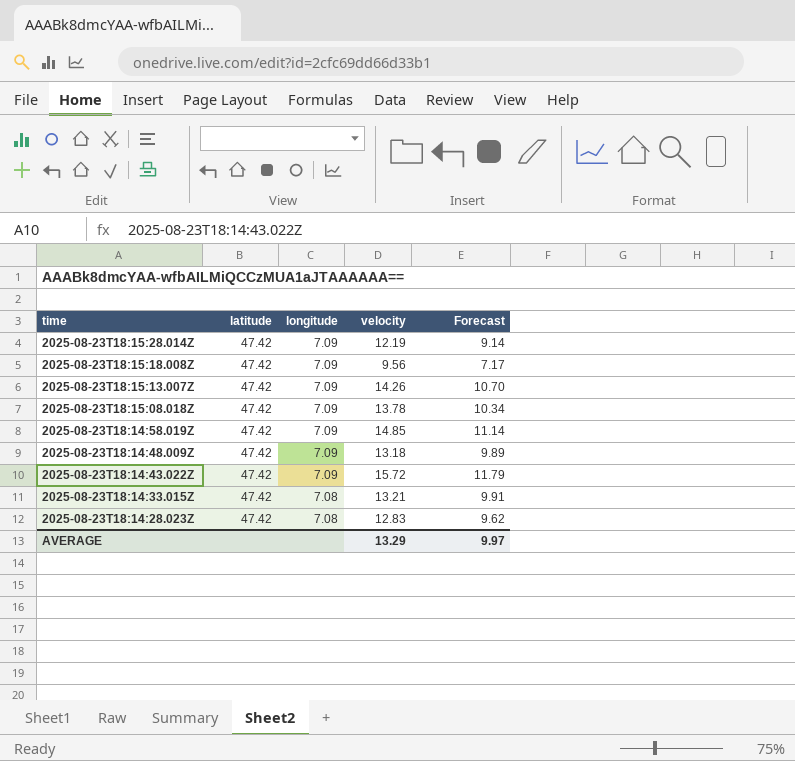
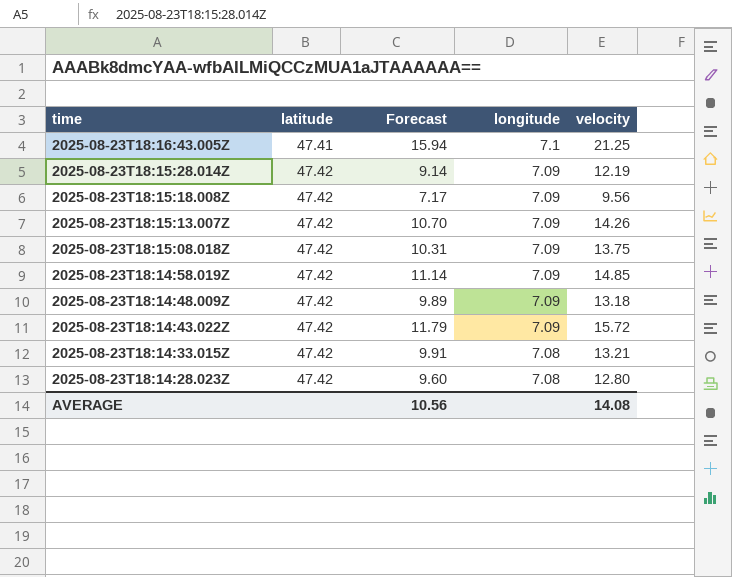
column Forecast | position: 5 -> 3
row 2025-08-23T18:16:43.005Z: none -> 47.41 | 15.94 | 7.1 | 21.25
2025-08-23T18:15:08.018Z | Forecast: 10.34 -> 10.31
2025-08-23T18:15:08.018Z | velocity: 13.78 -> 13.75
2025-08-23T18:14:28.023Z | Forecast: 9.62 -> 9.60
2025-08-23T18:14:28.023Z | velocity: 12.83 -> 12.80
AVERAGE | Forecast: 9.97 -> 10.56
AVERAGE | velocity: 13.29 -> 14.08

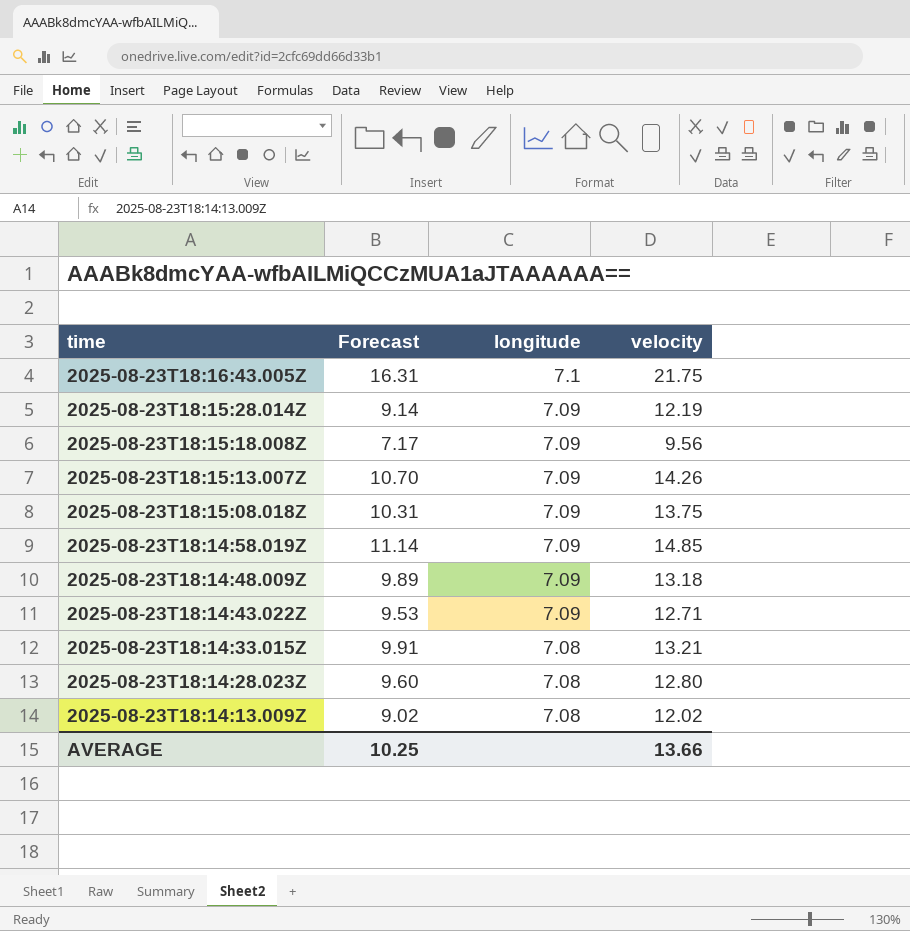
column latitude | position: 2 -> none
2025-08-23T18:16:43.005Z | Forecast: 15.94 -> 16.31
2025-08-23T18:16:43.005Z | velocity: 21.25 -> 21.75
2025-08-23T18:14:43.022Z | Forecast: 11.79 -> 9.53
2025-08-23T18:14:43.022Z | velocity: 15.72 -> 12.71
row 2025-08-23T18:14:13.009Z: none -> 9.02 | 7.08 | 12.02
AVERAGE | Forecast: 10.56 -> 10.25
AVERAGE | velocity: 14.08 -> 13.66

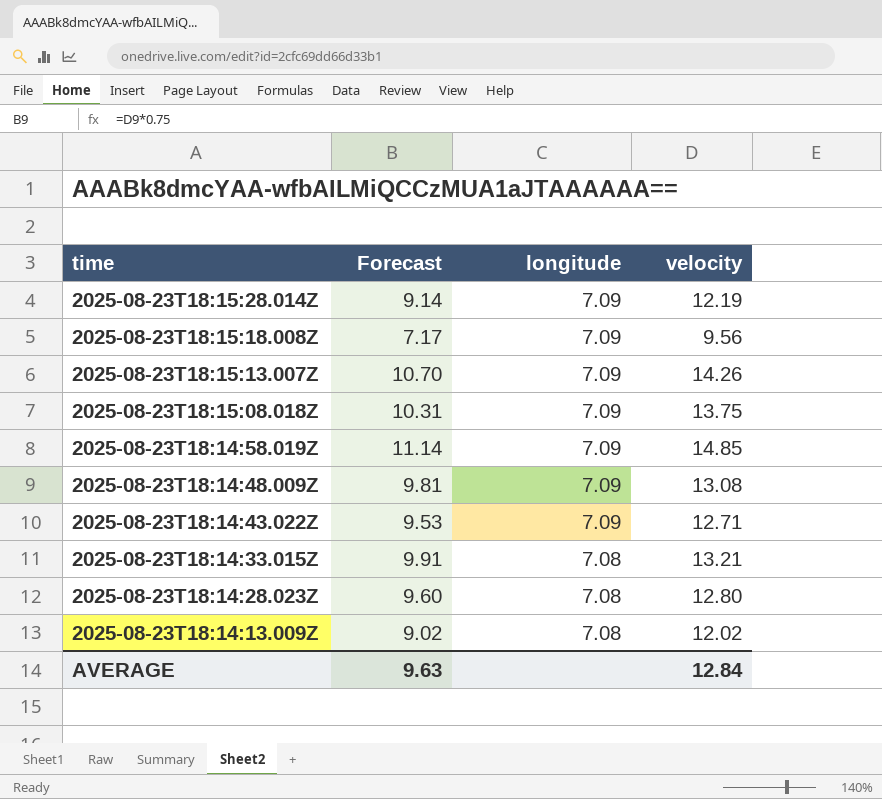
row 2025-08-23T18:16:43.005Z: 16.31 | 7.1 | 21.75 -> none
2025-08-23T18:14:48.009Z | Forecast: 9.89 -> 9.81
2025-08-23T18:14:48.009Z | velocity: 13.18 -> 13.08
AVERAGE | Forecast: 10.25 -> 9.63
AVERAGE | velocity: 13.66 -> 12.84

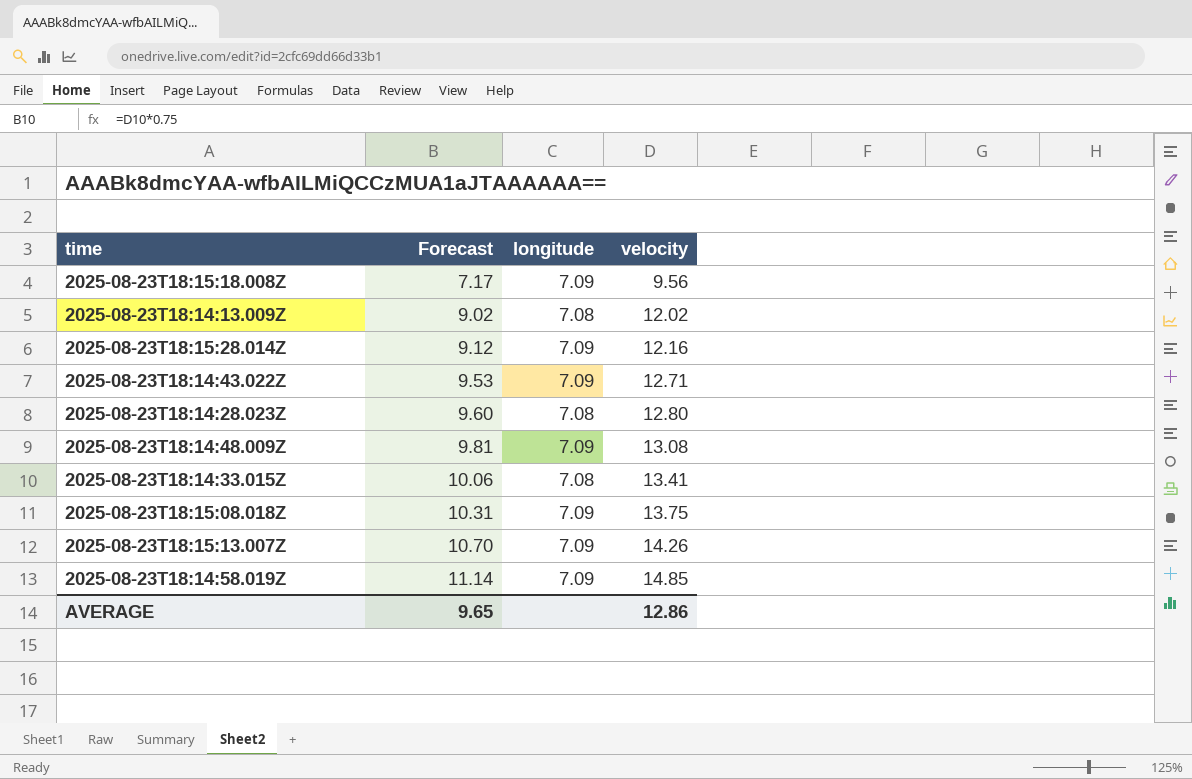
row order: time descending -> Forecast ascending
2025-08-23T18:15:28.014Z | Forecast: 9.14 -> 9.12
2025-08-23T18:15:28.014Z | velocity: 12.19 -> 12.16
2025-08-23T18:14:33.015Z | Forecast: 9.91 -> 10.06
2025-08-23T18:14:33.015Z | velocity: 13.21 -> 13.41
AVERAGE | Forecast: 9.63 -> 9.65
AVERAGE | velocity: 12.84 -> 12.86

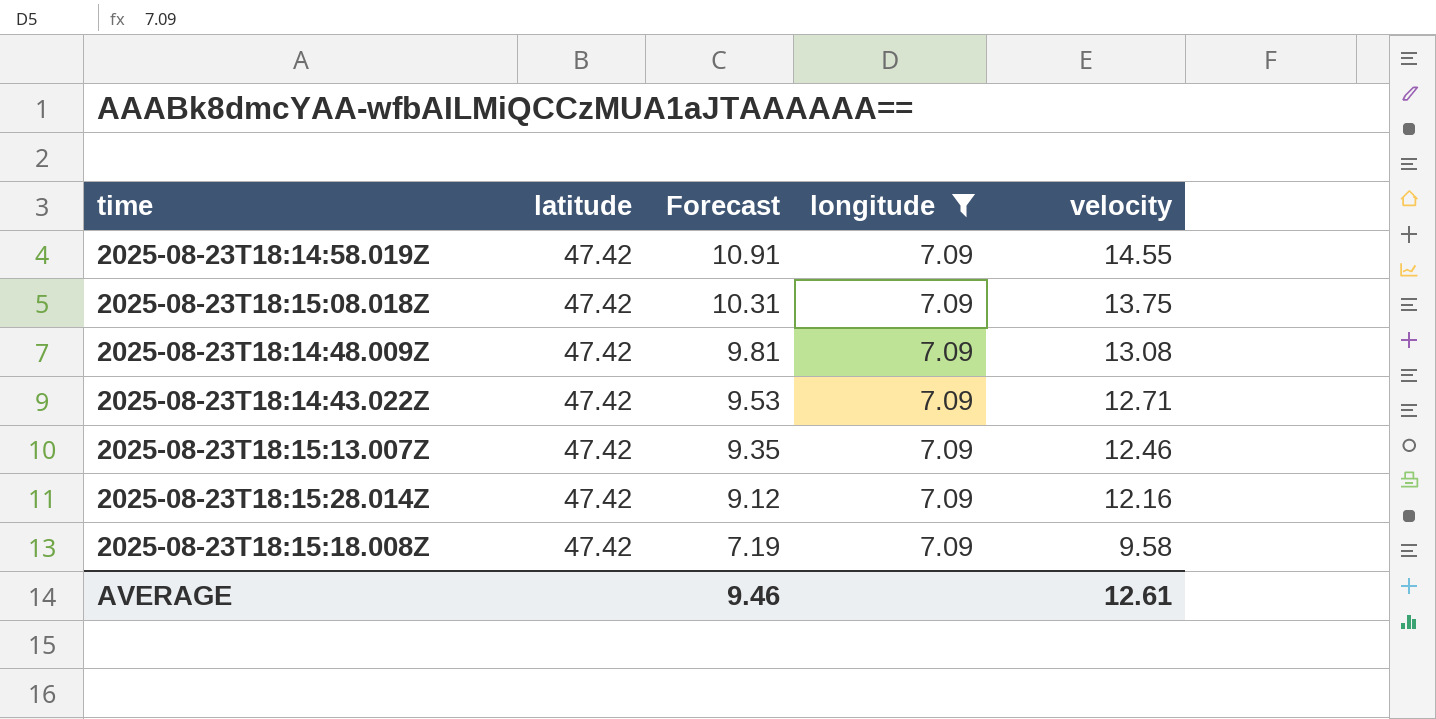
filter: none -> longitude = 7.09
row order: Forecast ascending -> Forecast descending
column latitude | position: none -> 2
2025-08-23T18:14:58.019Z | Forecast: 11.14 -> 10.91
2025-08-23T18:14:58.019Z | velocity: 14.85 -> 14.55
2025-08-23T18:15:13.007Z | Forecast: 10.70 -> 9.35
2025-08-23T18:15:13.007Z | velocity: 14.26 -> 12.46
2025-08-23T18:15:18.008Z | Forecast: 7.17 -> 7.19
2025-08-23T18:15:18.008Z | velocity: 9.56 -> 9.58
AVERAGE | Forecast: 9.65 -> 9.46
AVERAGE | velocity: 12.86 -> 12.61

